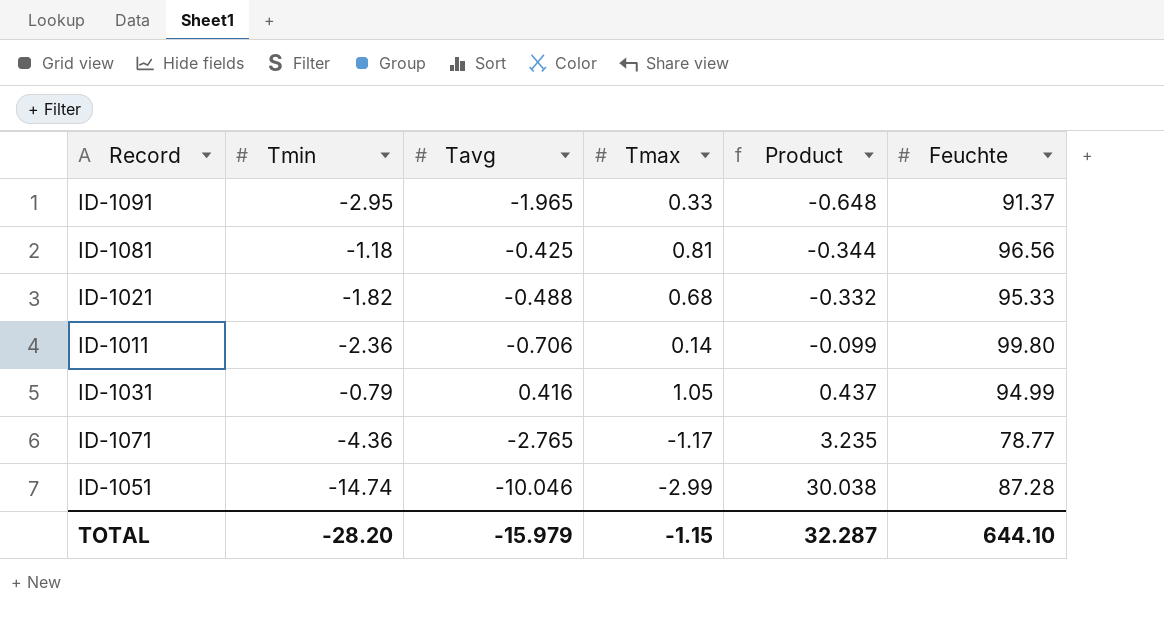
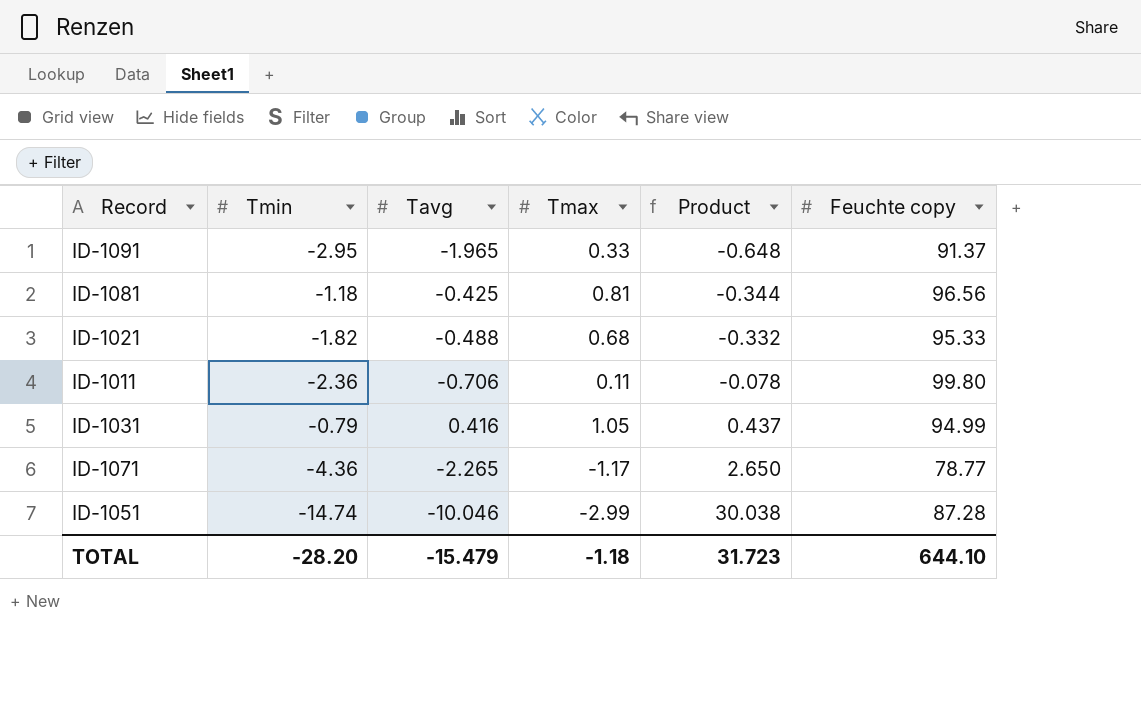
column name: Feuchte -> Feuchte copy
ID-1011 | Tmax: 0.14 -> 0.11
ID-1011 | Product: -0.099 -> -0.078
ID-1071 | Tavg: -2.765 -> -2.265
ID-1071 | Product: 3.235 -> 2.650
TOTAL | Tavg: -15.979 -> -15.479
TOTAL | Tmax: -1.15 -> -1.18
TOTAL | Product: 32.287 -> 31.723

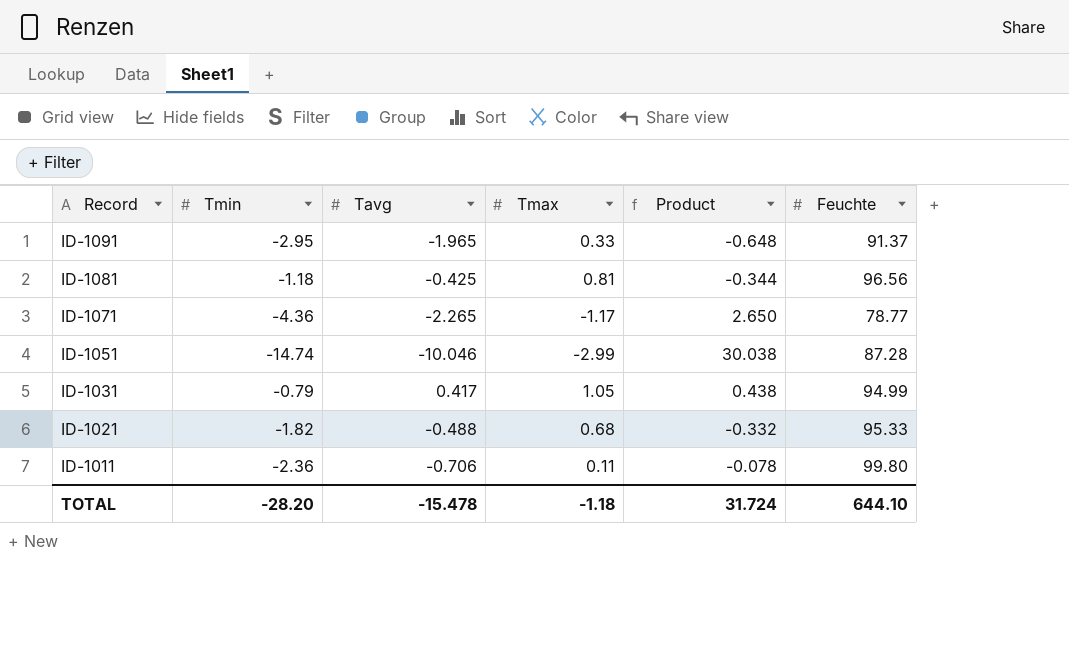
row order: Product ascending -> Record descending
column name: Feuchte copy -> Feuchte
ID-1031 | Tavg: 0.416 -> 0.417
ID-1031 | Product: 0.437 -> 0.438
TOTAL | Tavg: -15.479 -> -15.478
TOTAL | Product: 31.723 -> 31.724

